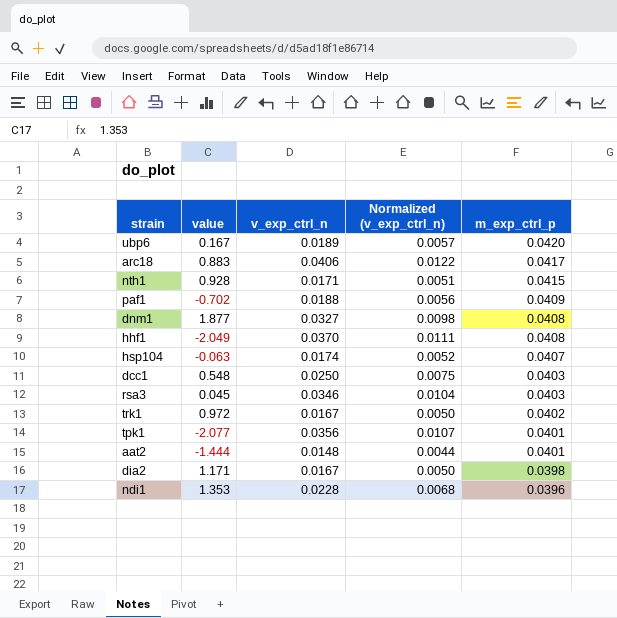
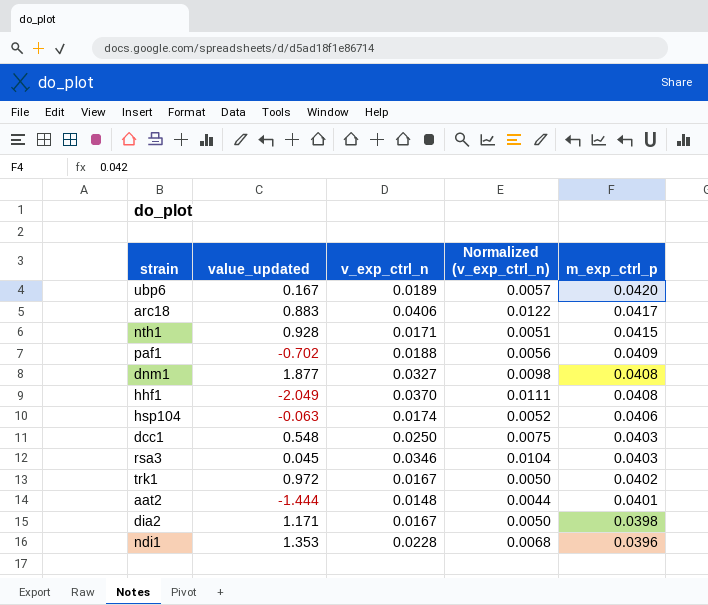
column name: value -> value_updated
row tpk1: -2.077 | 0.0356 | 0.0107 | 0.0401 -> none
hsp104 | m_exp_ctrl_p: 0.0407 -> 0.0406

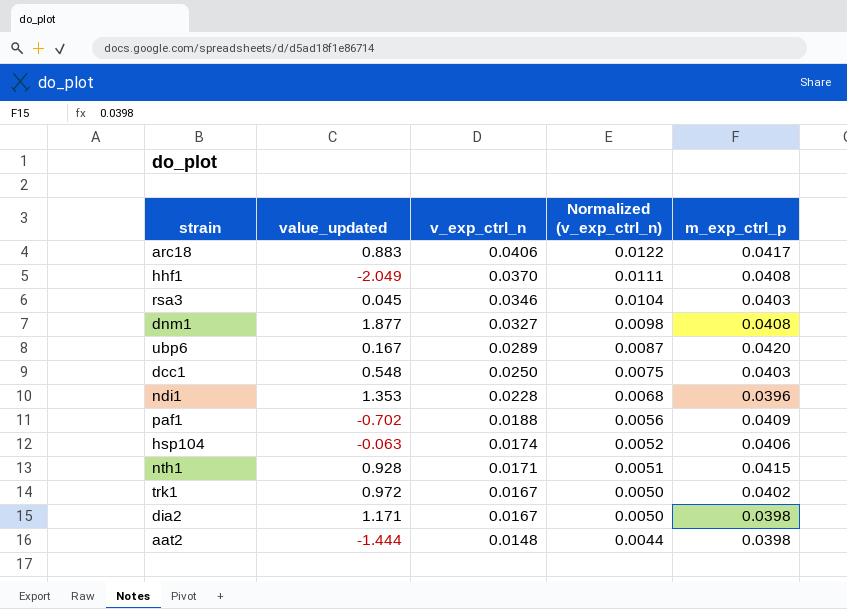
row order: m_exp_ctrl_p descending -> v_exp_ctrl_n descending
ubp6 | v_exp_ctrl_n: 0.0189 -> 0.0289
ubp6 | Normalized (v_exp_ctrl_n): 0.0057 -> 0.0087
aat2 | m_exp_ctrl_p: 0.0401 -> 0.0398

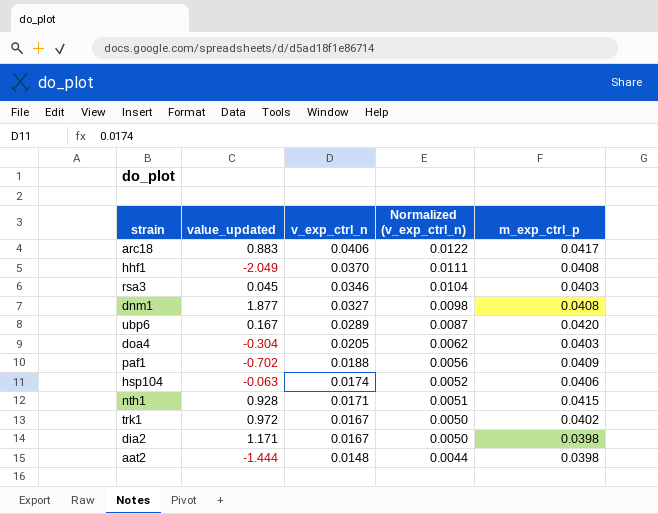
row dcc1: 0.548 | 0.0250 | 0.0075 | 0.0403 -> none
row ndi1: 1.353 | 0.0228 | 0.0068 | 0.0396 -> none
row doa4: none -> -0.304 | 0.0205 | 0.0062 | 0.0403

